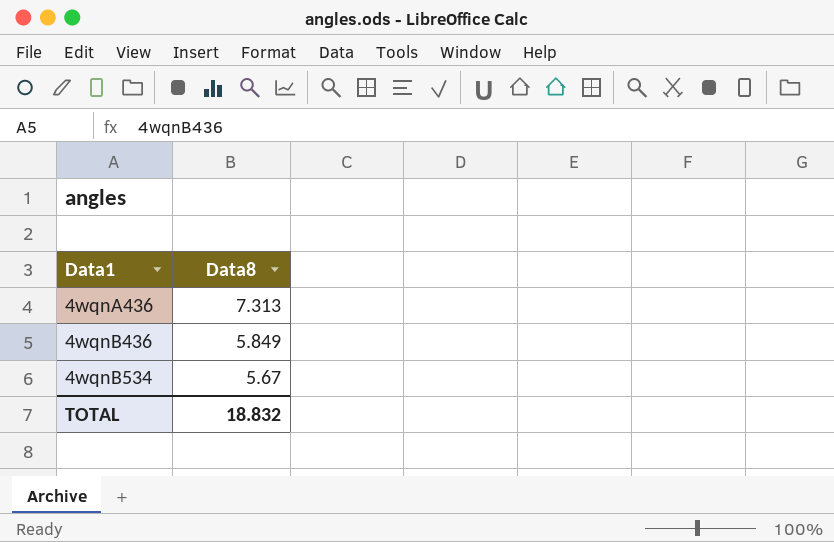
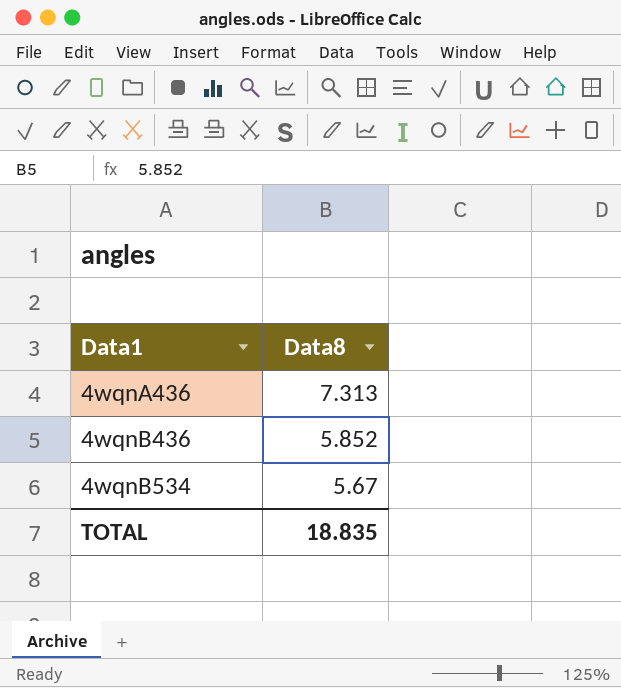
4wqnB436 | Data8: 5.849 -> 5.852
TOTAL | Data8: 18.832 -> 18.835

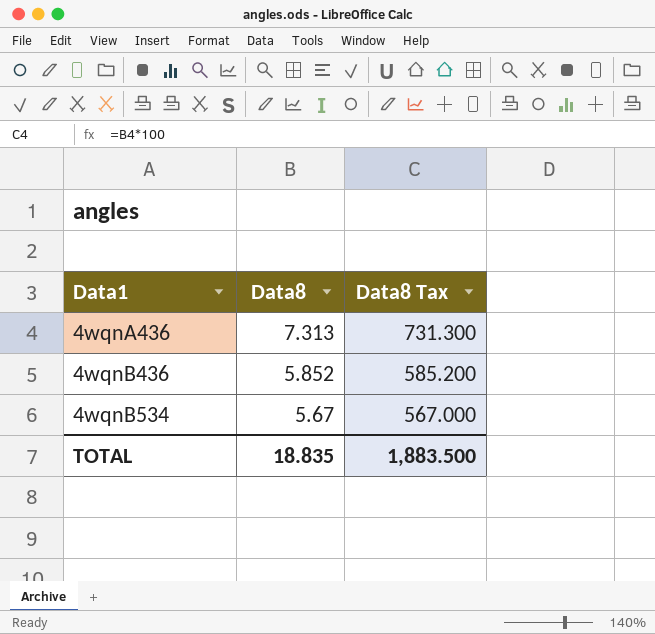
column Data8 Tax | formula: none -> [Data8] * 100

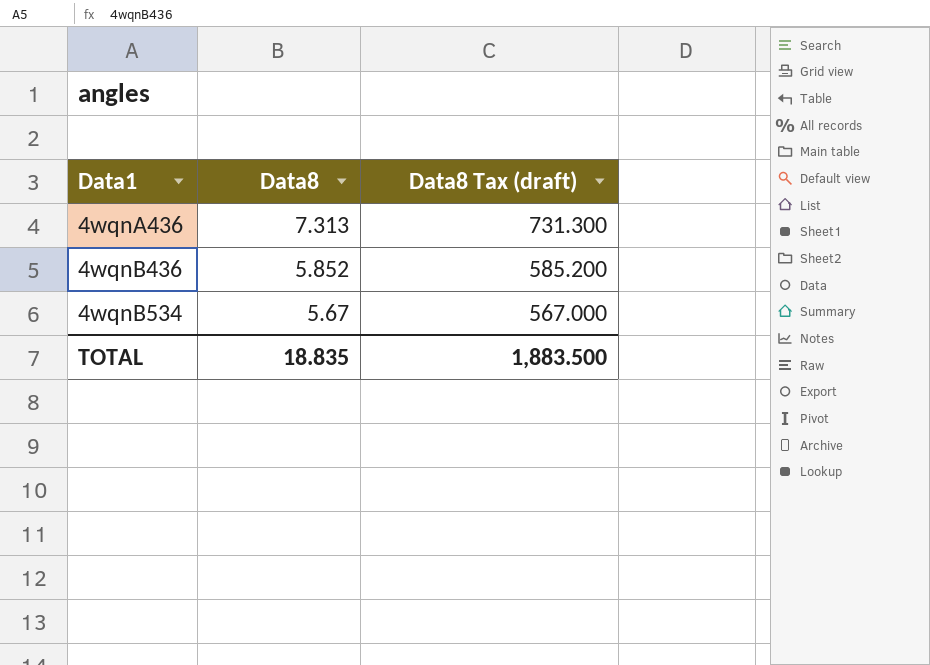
column name: Data8 Tax -> Data8 Tax (draft)

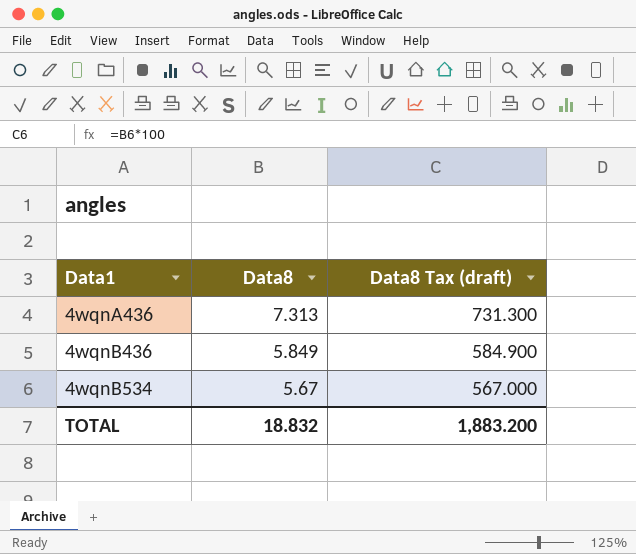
4wqnB436 | Data8: 5.852 -> 5.849
4wqnB436 | Data8 Tax (draft): 585.200 -> 584.900
TOTAL | Data8: 18.835 -> 18.832
TOTAL | Data8 Tax (draft): 1,883.500 -> 1,883.200

